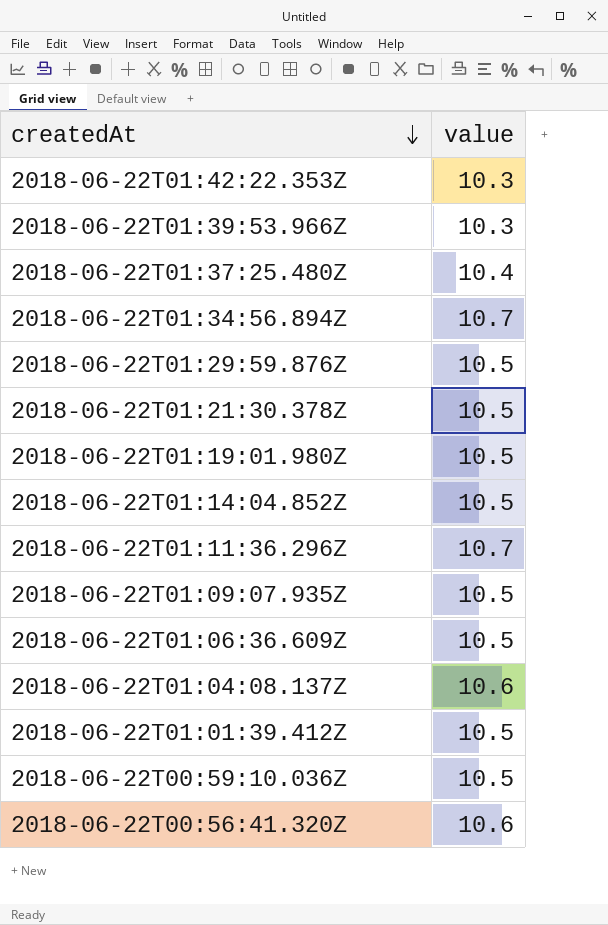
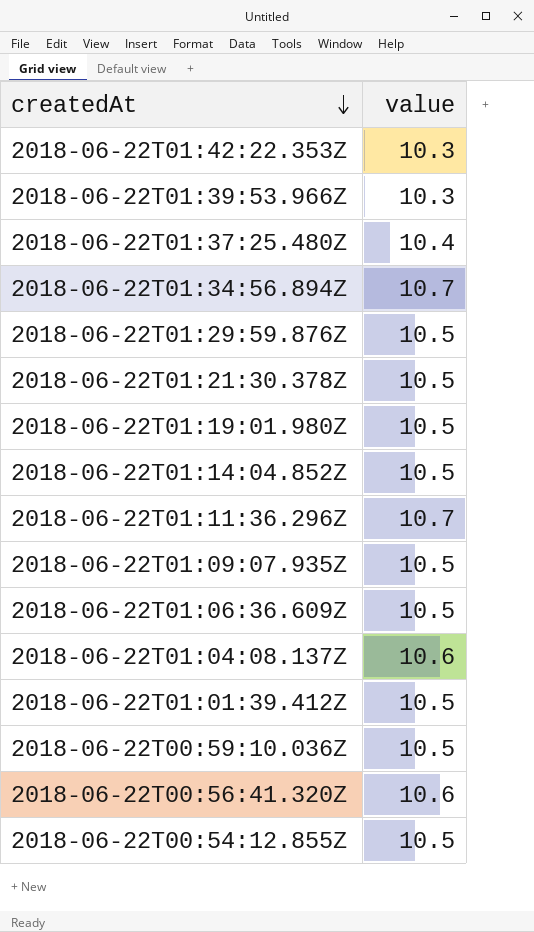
row 2018-06-22T00:54:12.855Z: none -> 10.5

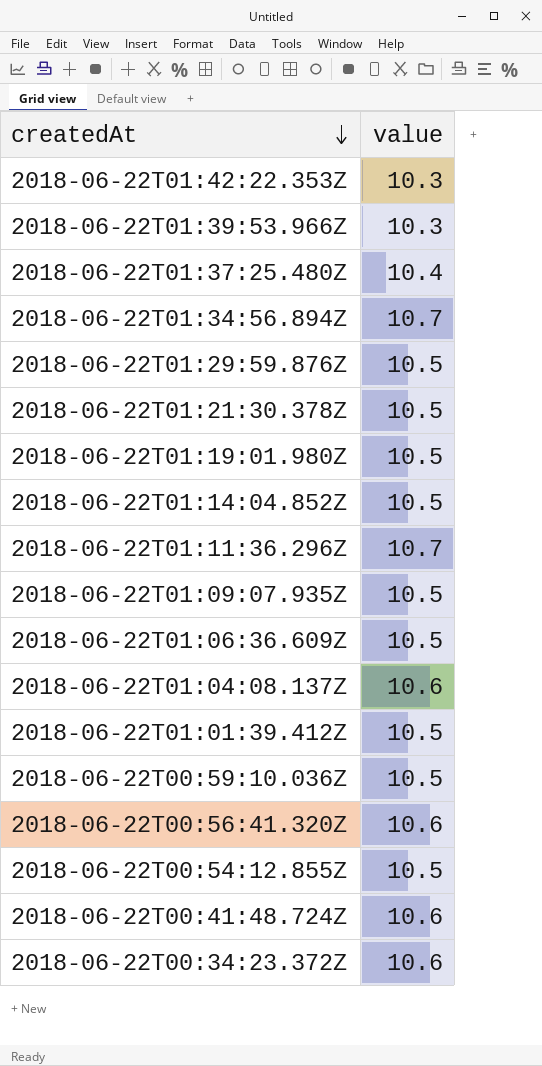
row 2018-06-22T00:41:48.724Z: none -> 10.6
row 2018-06-22T00:34:23.372Z: none -> 10.6

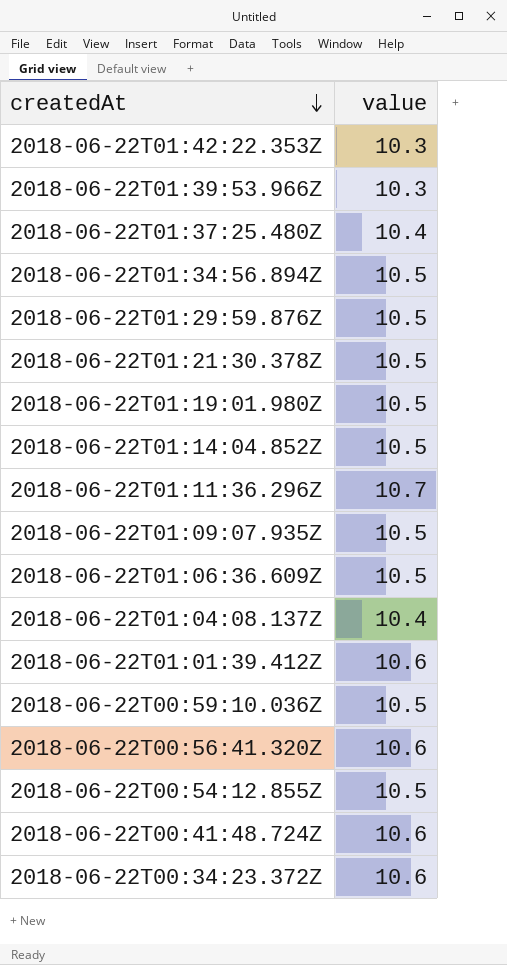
2018-06-22T01:34:56.894Z | value: 10.7 -> 10.5
2018-06-22T01:04:08.137Z | value: 10.6 -> 10.4
2018-06-22T01:01:39.412Z | value: 10.5 -> 10.6

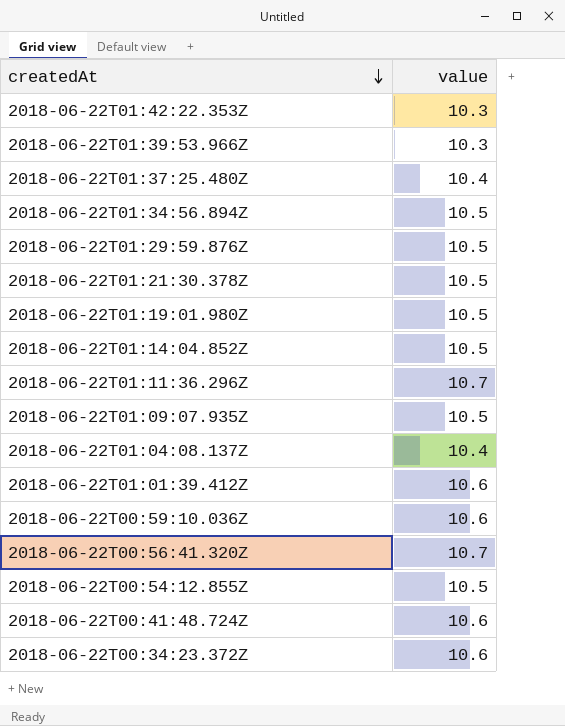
row 2018-06-22T01:06:36.609Z: 10.5 -> none
2018-06-22T00:59:10.036Z | value: 10.5 -> 10.6
2018-06-22T00:56:41.320Z | value: 10.6 -> 10.7

